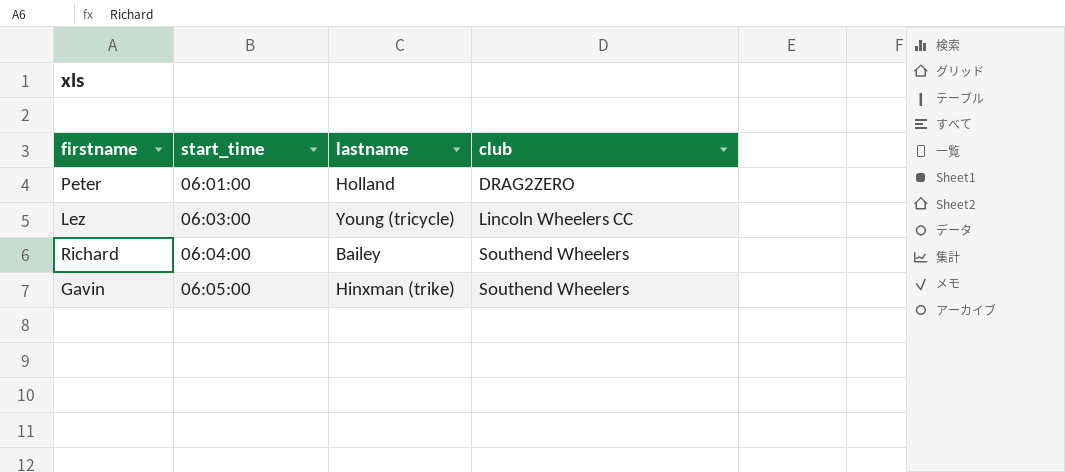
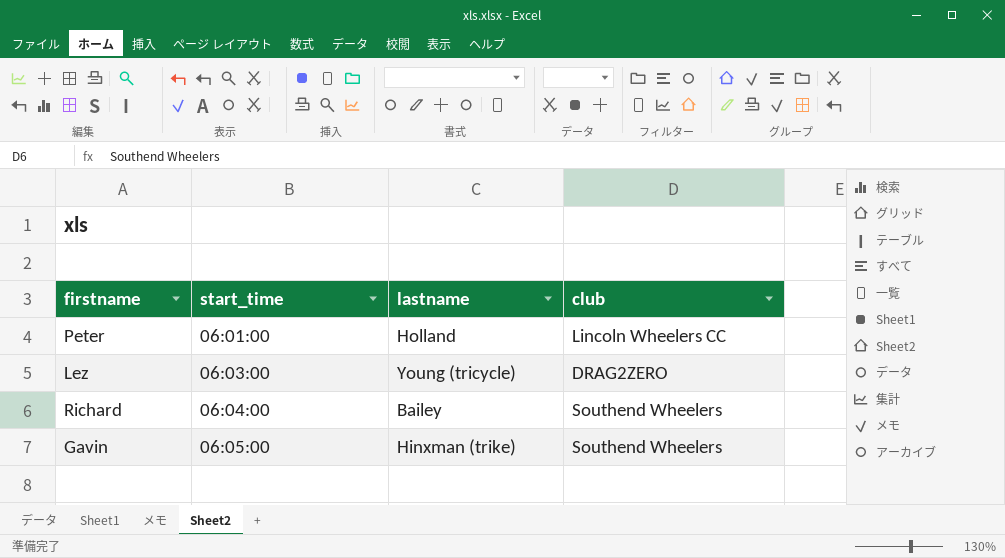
Peter | club: DRAG2ZERO -> Lincoln Wheelers CC
Lez | club: Lincoln Wheelers CC -> DRAG2ZERO

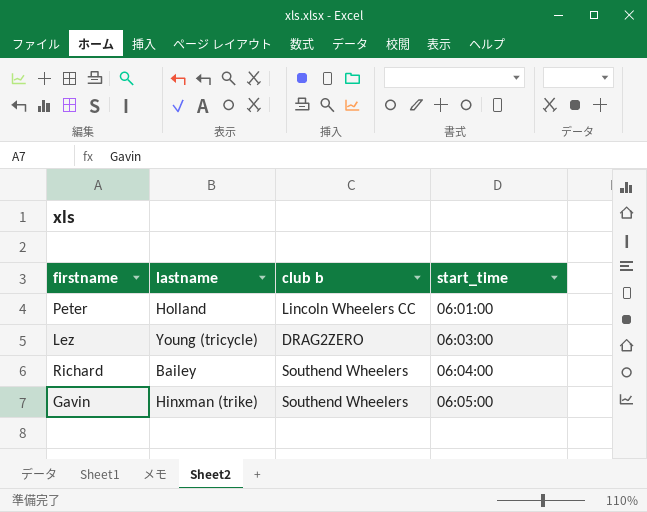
column name: club -> club b
column start_time | position: 2 -> 4

